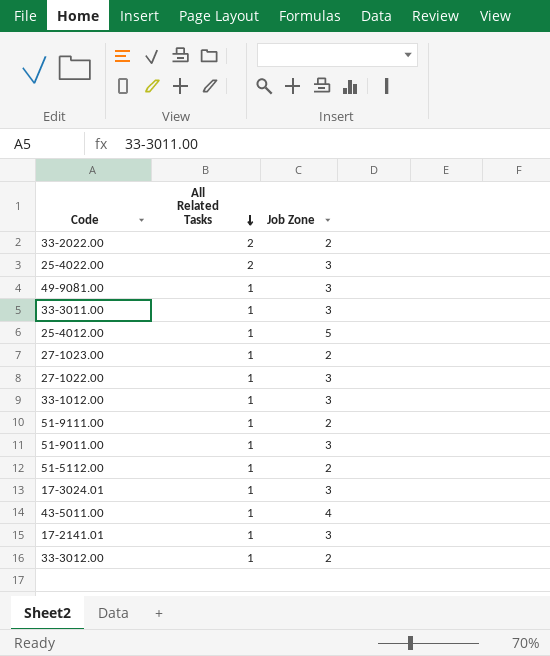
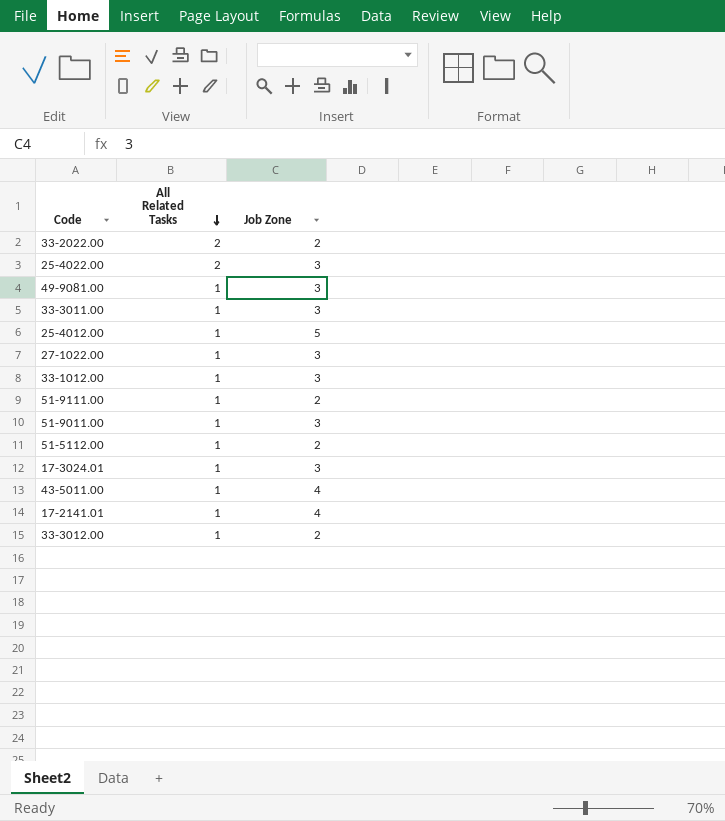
row 27-1023.00: 1 | 2 -> none
17-2141.01 | Job Zone: 3 -> 4

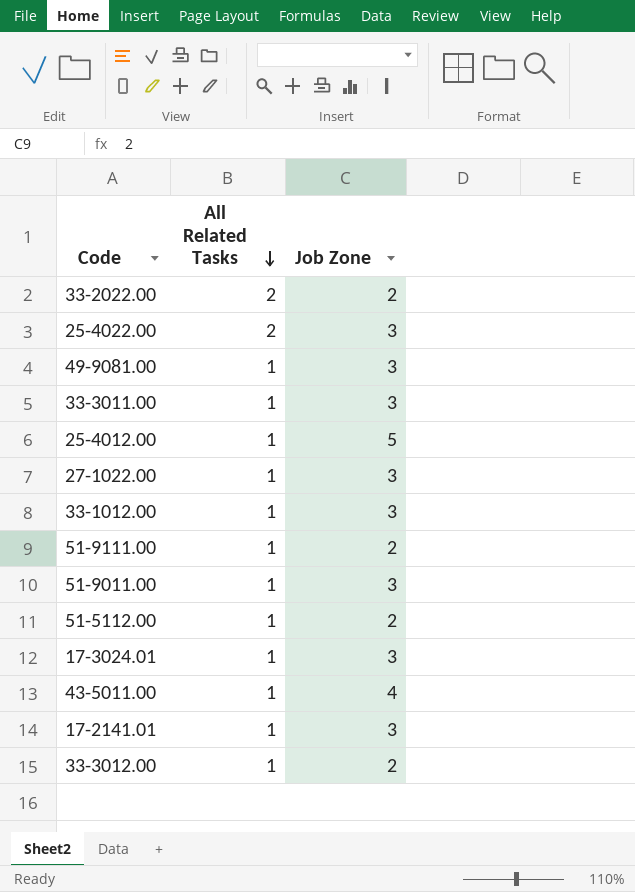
17-2141.01 | Job Zone: 4 -> 3

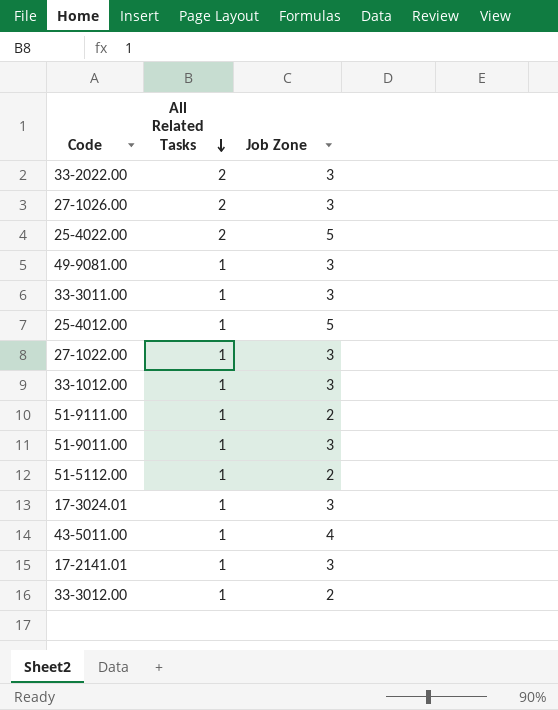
33-2022.00 | Job Zone: 2 -> 3
row 27-1026.00: none -> 2 | 3
25-4022.00 | Job Zone: 3 -> 5

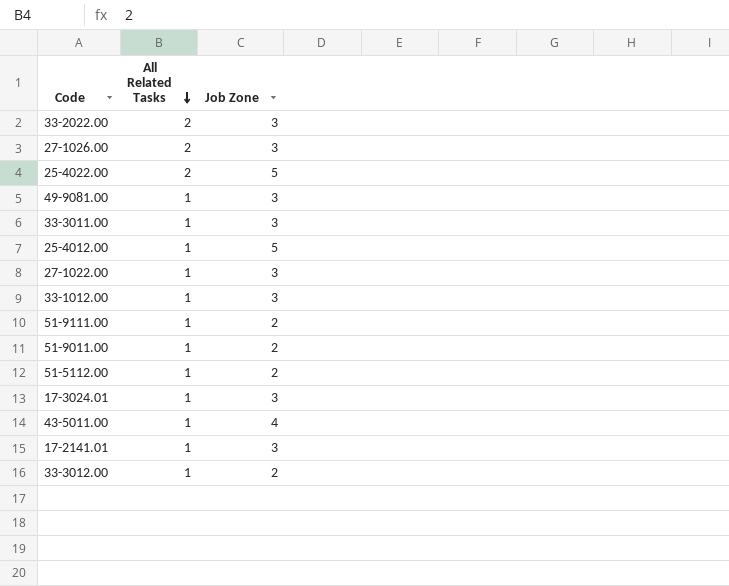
51-9011.00 | Job Zone: 3 -> 2

